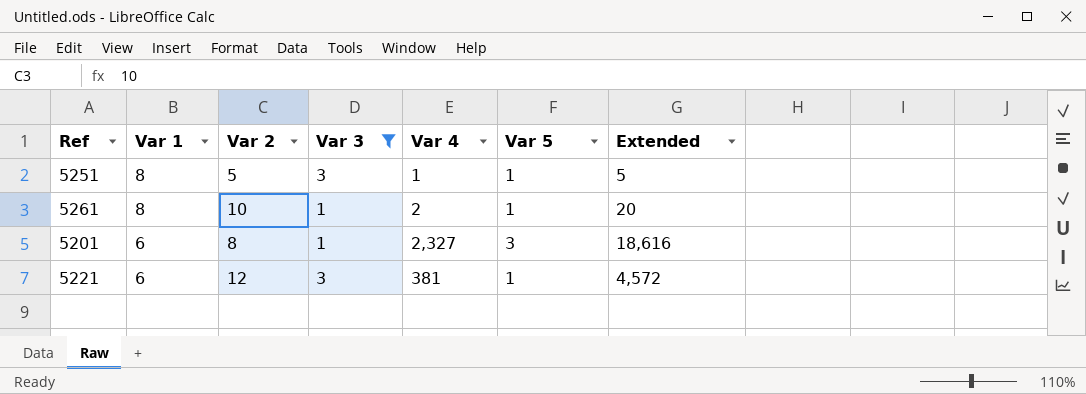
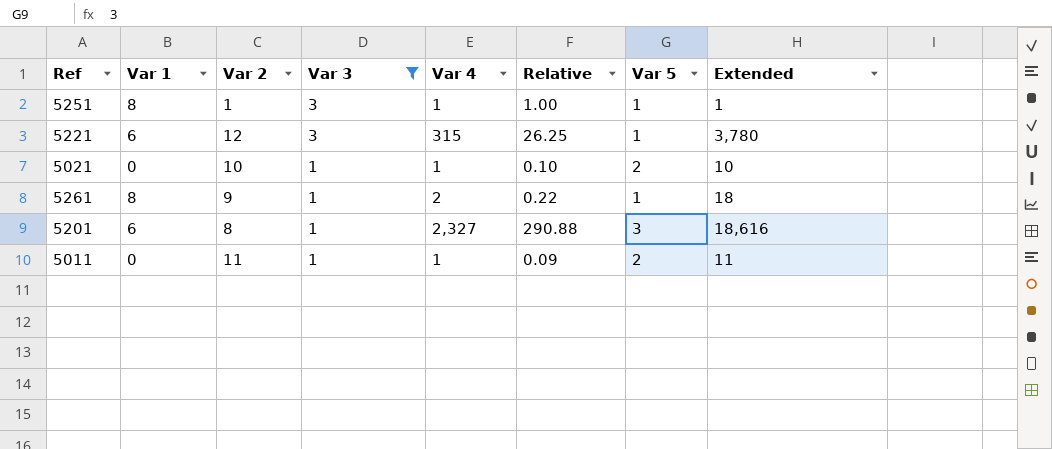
row order: Var 1 descending -> Var 3 descending
column Relative | formula: none -> [Var 4] / [Var 2]
5251 | Var 2: 5 -> 1
5251 | Extended: 5 -> 1
5221 | Var 4: 381 -> 315
5221 | Extended: 4,572 -> 3,780
row 5021: none -> 0 | 10 | 1 | 1 | 0.10 | 2 | 10
5261 | Var 2: 10 -> 9
5261 | Extended: 20 -> 18
row 5011: none -> 0 | 11 | 1 | 1 | 0.09 | 2 | 11

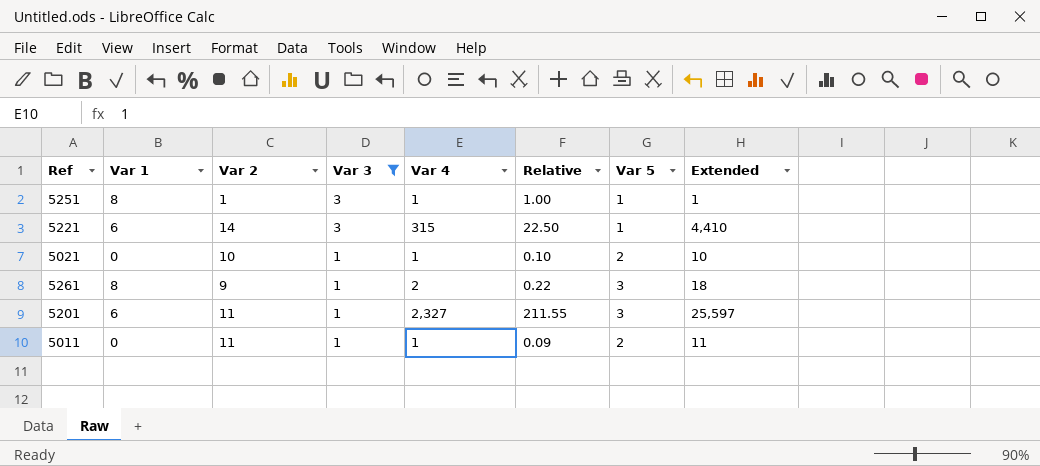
5221 | Var 2: 12 -> 14
5221 | Relative: 26.25 -> 22.50
5221 | Extended: 3,780 -> 4,410
5261 | Var 5: 1 -> 3
5201 | Var 2: 8 -> 11
5201 | Relative: 290.88 -> 211.55
5201 | Extended: 18,616 -> 25,597

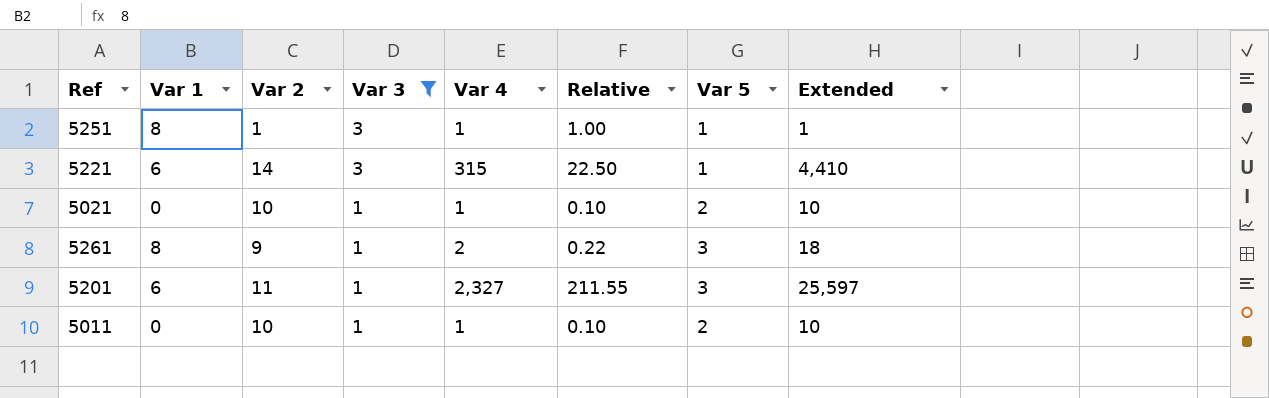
5011 | Var 2: 11 -> 10
5011 | Relative: 0.09 -> 0.10
5011 | Extended: 11 -> 10

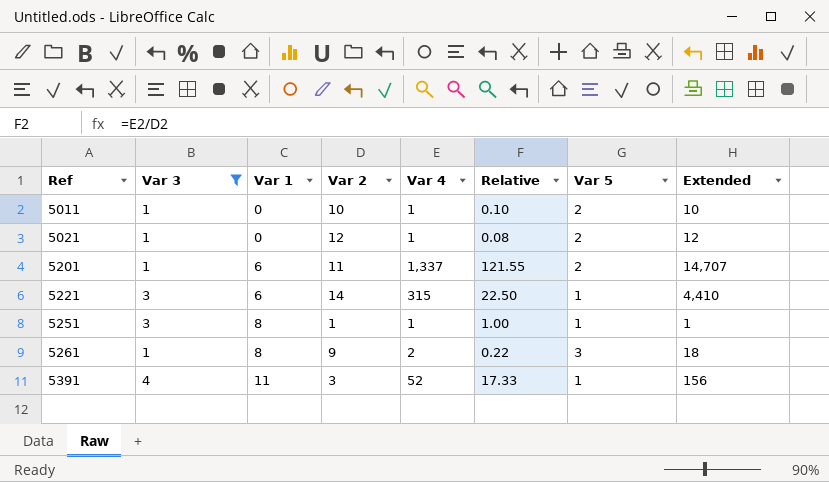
row order: Var 3 descending -> Ref ascending
column Var 3 | position: 4 -> 2
5021 | Var 2: 10 -> 12
5021 | Relative: 0.10 -> 0.08
5021 | Extended: 10 -> 12
5201 | Var 4: 2,327 -> 1,337
5201 | Relative: 211.55 -> 121.55
5201 | Var 5: 3 -> 2
5201 | Extended: 25,597 -> 14,707
row 5391: none -> 4 | 11 | 3 | 52 | 17.33 | 1 | 156

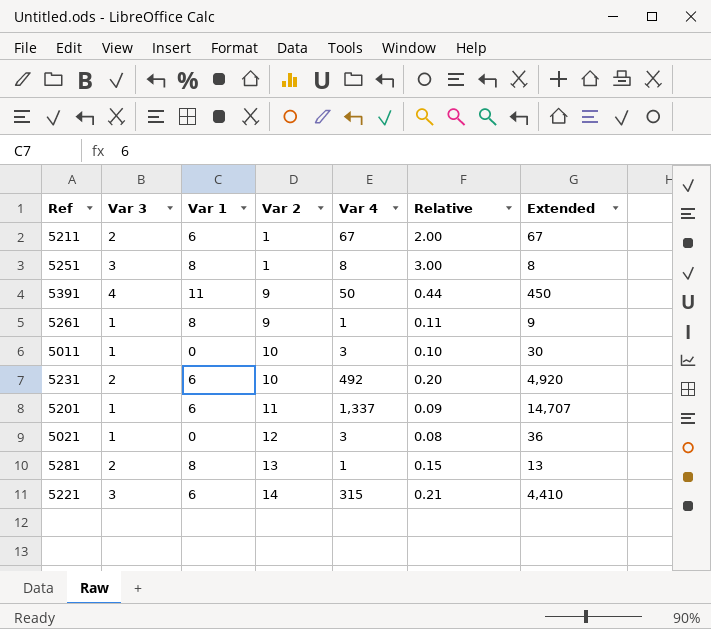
filter: Var 3 != 2 -> none
row order: Ref ascending -> Var 2 ascending
column Var 5 | position: 7 -> none
column Relative | formula: [Var 4] / [Var 2] -> [Var 3] / [Var 2]
5251 | Var 4: 1 -> 8
5251 | Extended: 1 -> 8
5391 | Var 2: 3 -> 9
5391 | Var 4: 52 -> 50
5391 | Extended: 156 -> 450
5261 | Var 4: 2 -> 1
5261 | Extended: 18 -> 9
5011 | Var 4: 1 -> 3
5011 | Extended: 10 -> 30
5021 | Var 4: 1 -> 3
5021 | Extended: 12 -> 36

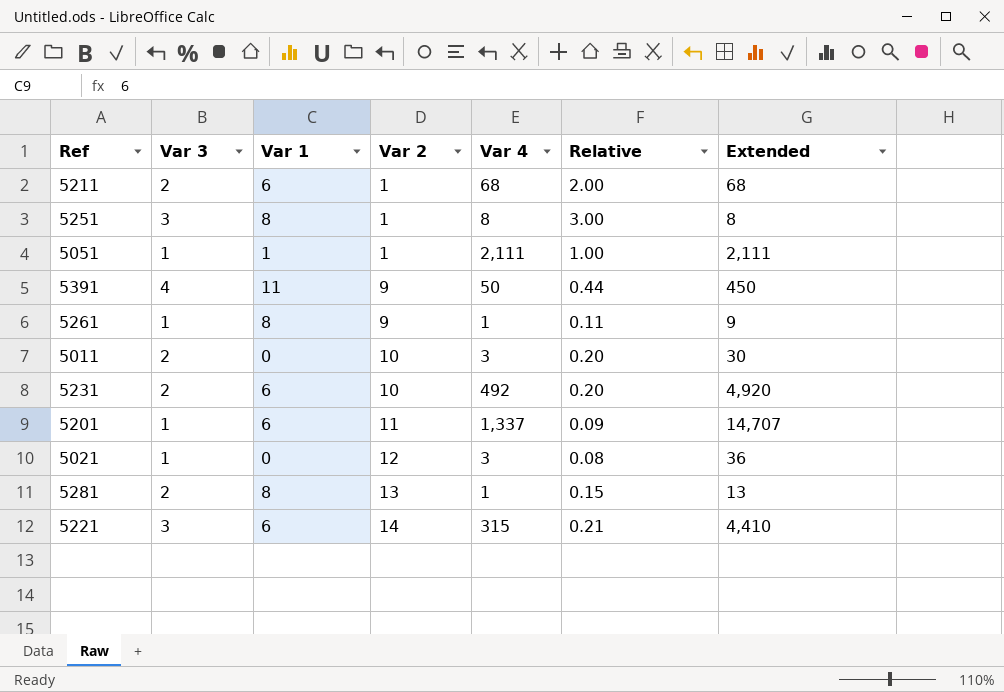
5211 | Var 4: 67 -> 68
5211 | Extended: 67 -> 68
row 5051: none -> 1 | 1 | 1 | 2,111 | 1.00 | 2,111
5011 | Var 3: 1 -> 2
5011 | Relative: 0.10 -> 0.20

